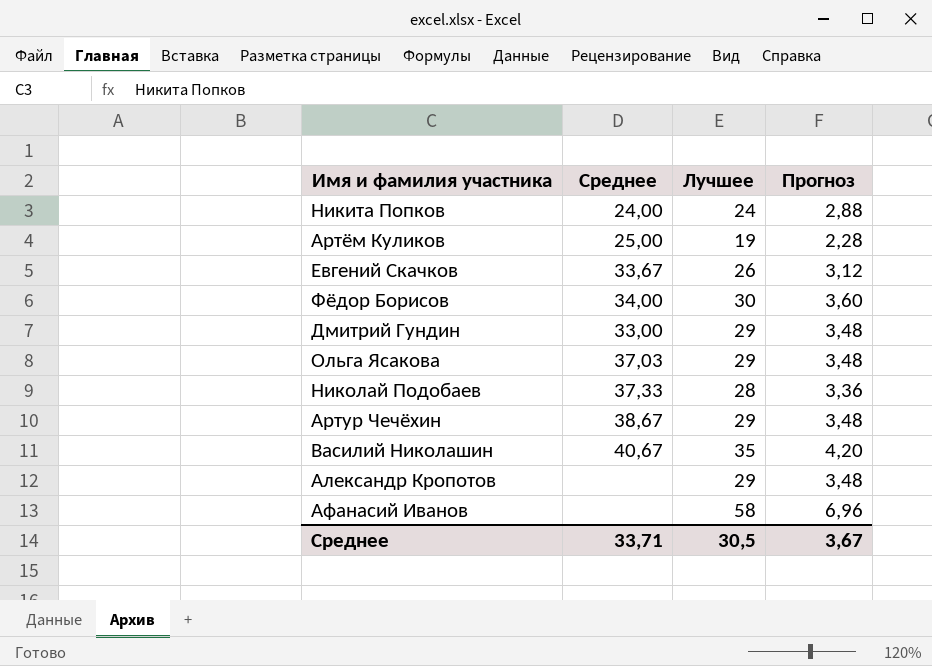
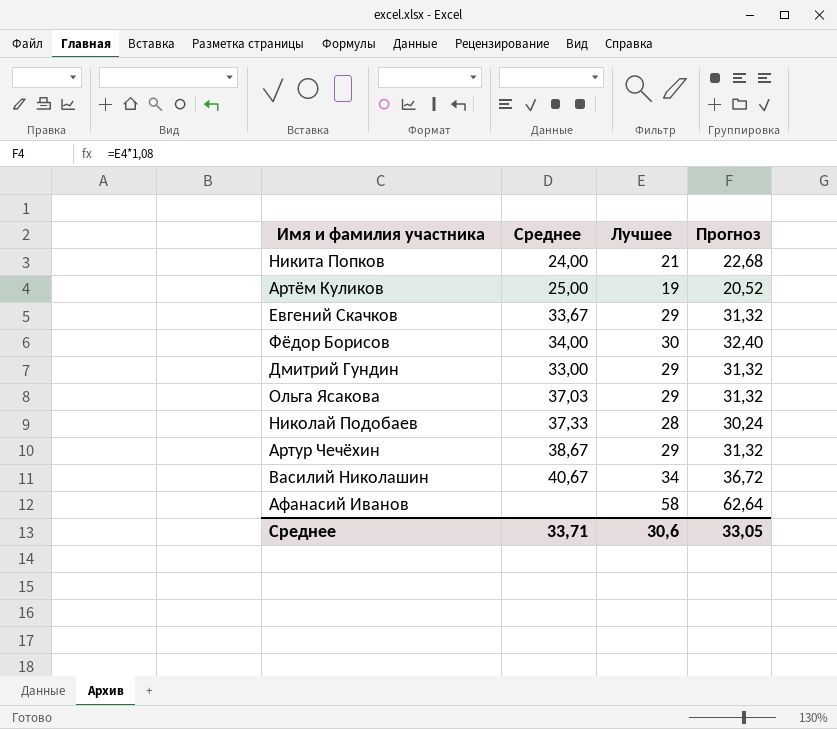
column Прогноз | formula: [Лучшее] * 0,12 -> [Лучшее] * 1,08
row Александр Кропотов: none | 29 | 3,48 -> none
Никита Попков | Лучшее: 24 -> 21
Евгений Скачков | Лучшее: 26 -> 29
Василий Николашин | Лучшее: 35 -> 34
Среднее | Лучшее: 30,5 -> 30,6
Среднее | Прогноз: 3,67 -> 33,05

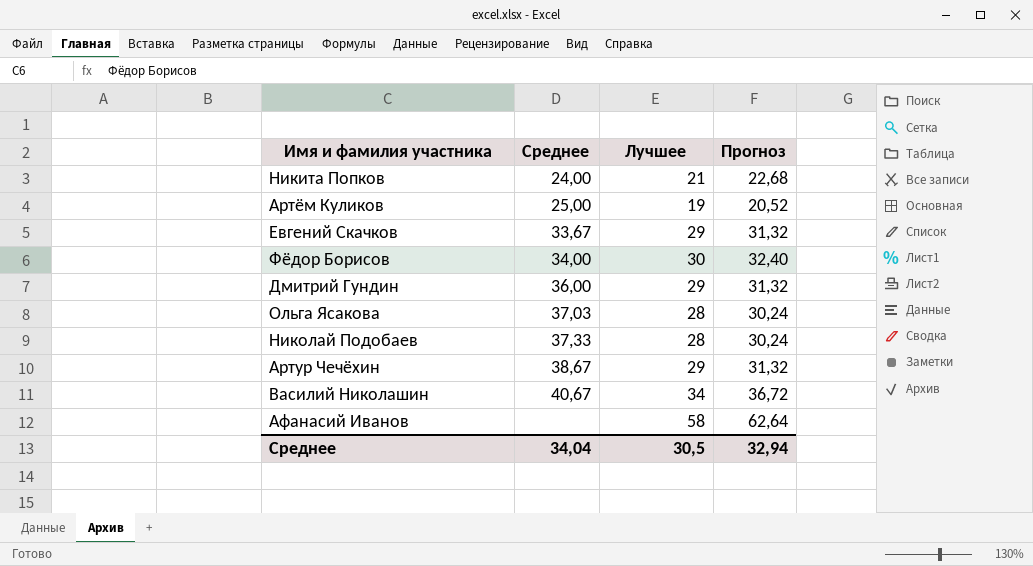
Дмитрий Гундин | Среднее: 33,00 -> 36,00
Ольга Ясакова | Лучшее: 29 -> 28
Ольга Ясакова | Прогноз: 31,32 -> 30,24
Среднее | Среднее: 33,71 -> 34,04
Среднее | Лучшее: 30,6 -> 30,5
Среднее | Прогноз: 33,05 -> 32,94

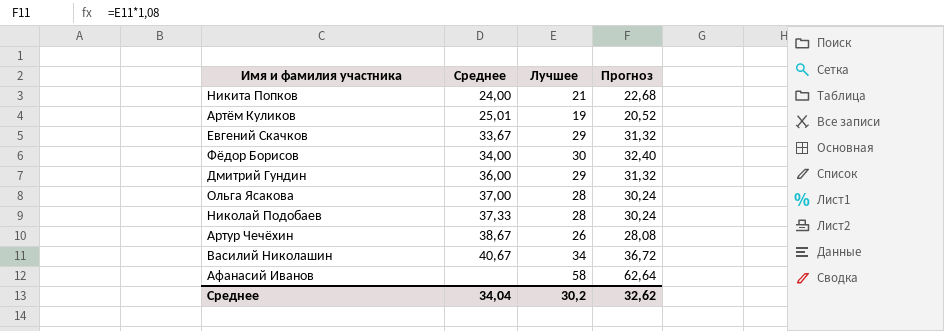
Артём Куликов | Среднее: 25,00 -> 25,01
Ольга Ясакова | Среднее: 37,03 -> 37,00
Артур Чечёхин | Лучшее: 29 -> 26
Артур Чечёхин | Прогноз: 31,32 -> 28,08
Среднее | Лучшее: 30,5 -> 30,2
Среднее | Прогноз: 32,94 -> 32,62

